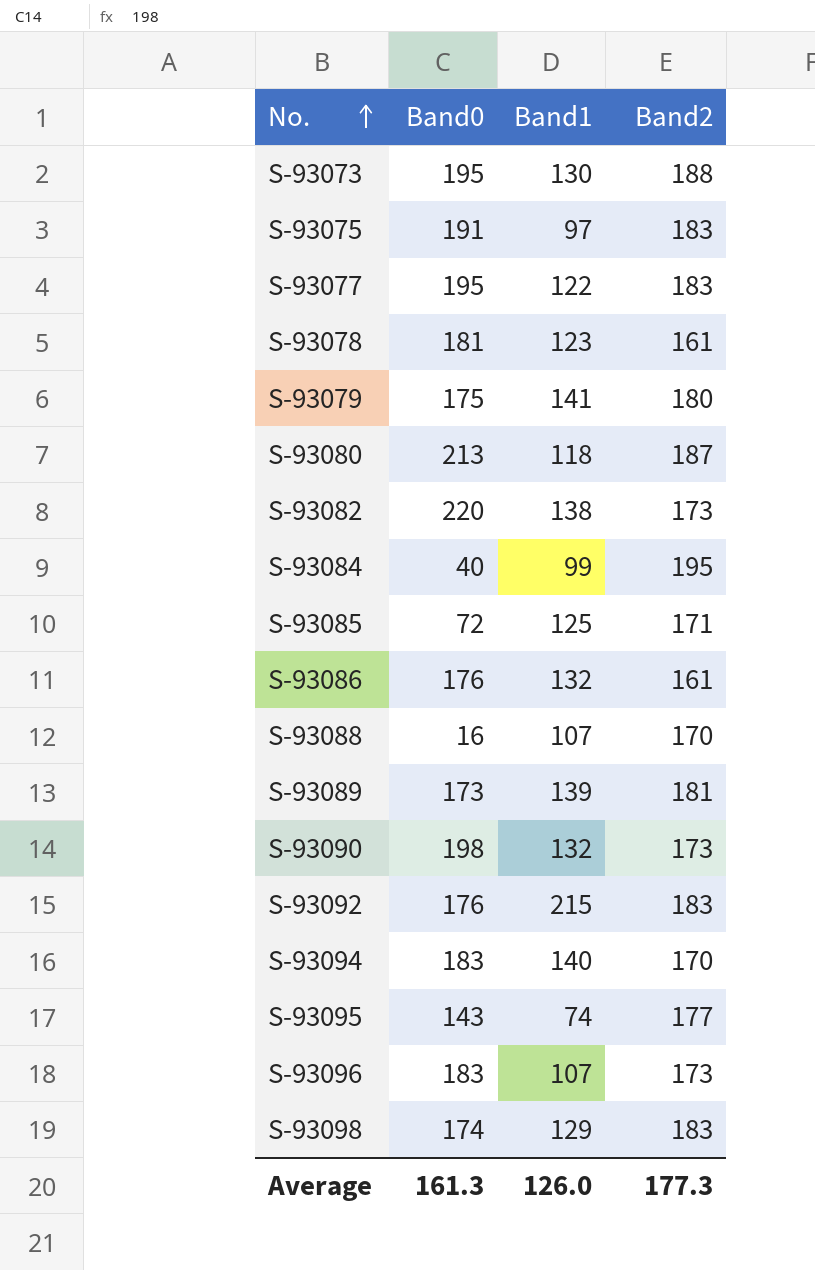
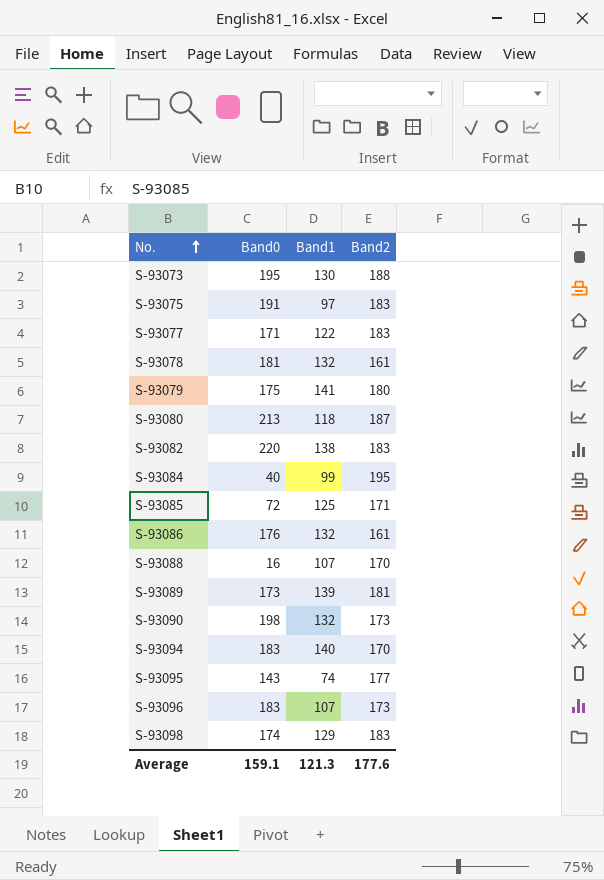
row S-93092: 176 | 215 | 183 -> none
S-93077 | Band0: 195 -> 171
S-93078 | Band1: 123 -> 132
S-93082 | Band2: 173 -> 183
Average | Band0: 161.3 -> 159.1
Average | Band1: 126.0 -> 121.3
Average | Band2: 177.3 -> 177.6

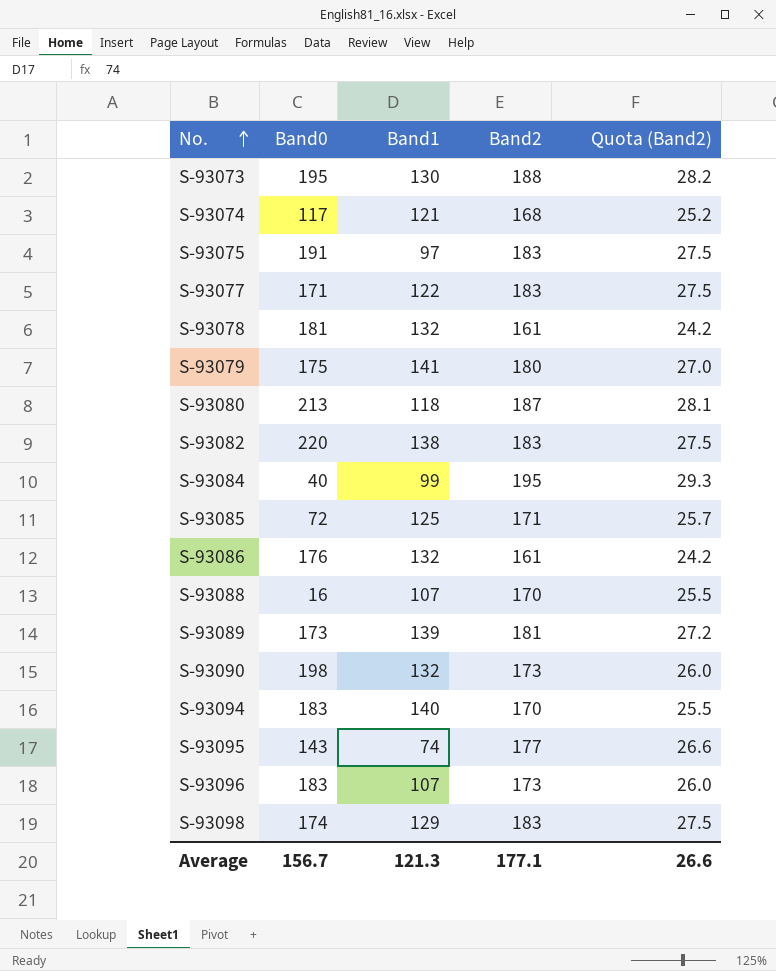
column Quota (Band2) | formula: none -> [Band2] * 0.15
row S-93074: none -> 117 | 121 | 168 | 25.2
Average | Band0: 159.1 -> 156.7
Average | Band2: 177.6 -> 177.1

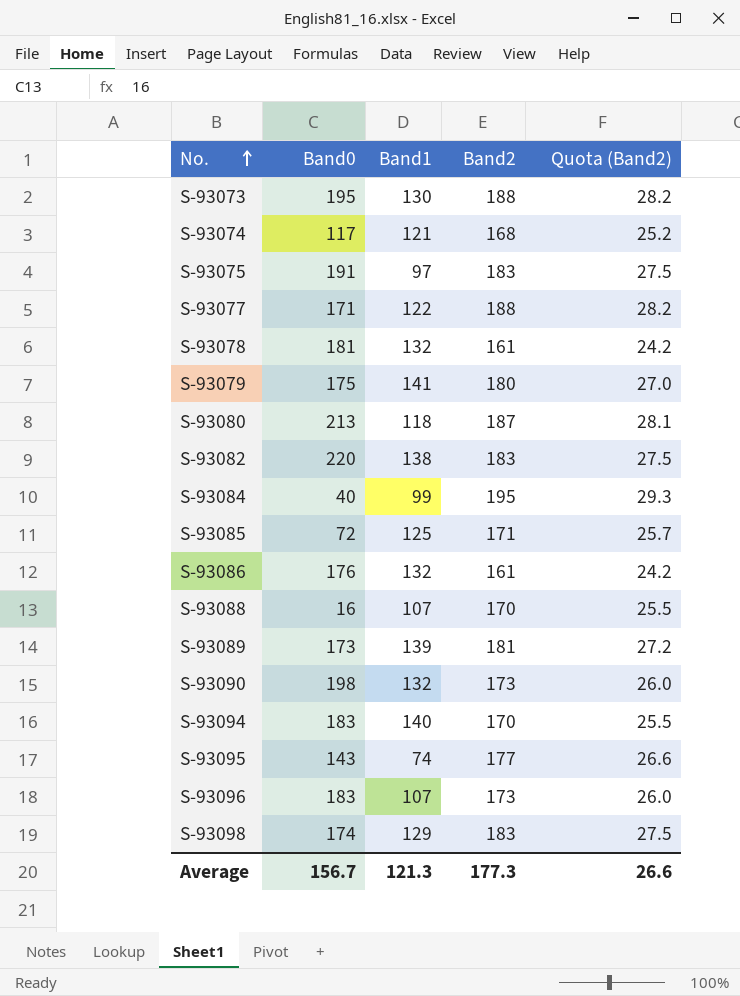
S-93077 | Band2: 183 -> 188
S-93077 | Quota (Band2): 27.5 -> 28.2
Average | Band2: 177.1 -> 177.3

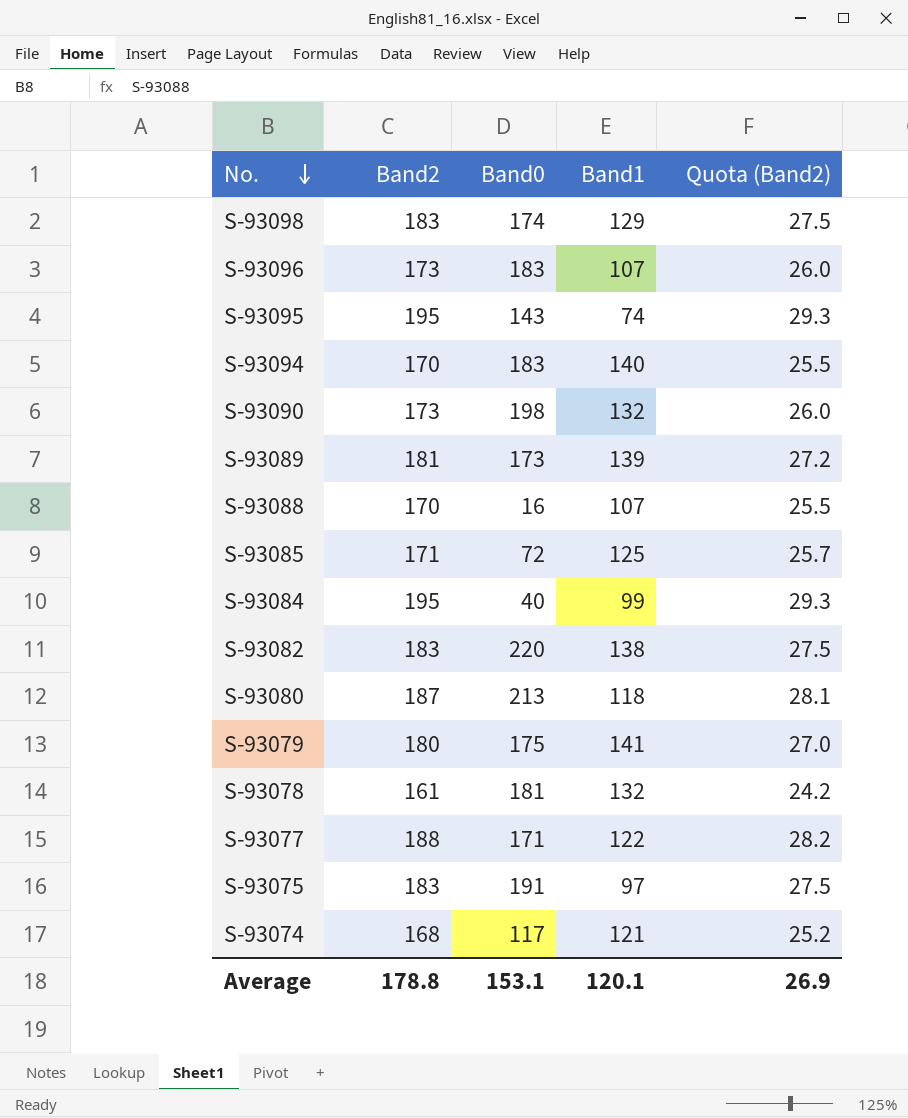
row order: No. ascending -> No. descending
column Band2 | position: 4 -> 2
row S-93073: 195 | 130 | 188 | 28.2 -> none
row S-93086: 176 | 132 | 161 | 24.2 -> none
S-93095 | Band2: 177 -> 195
S-93095 | Quota (Band2): 26.6 -> 29.3
Average | Band2: 177.3 -> 178.8
Average | Band0: 156.7 -> 153.1
Average | Band1: 121.3 -> 120.1
Average | Quota (Band2): 26.6 -> 26.9

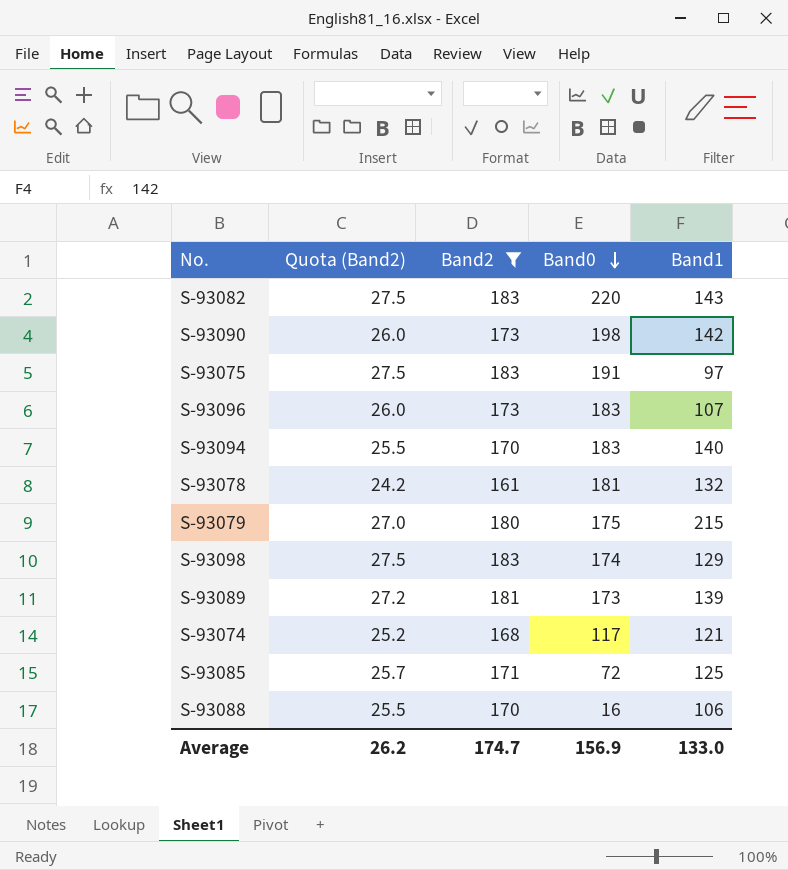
filter: none -> Band2 <= 183
row order: No. descending -> Band0 descending
column Quota (Band2) | position: 5 -> 2
S-93082 | Band1: 138 -> 143
S-93090 | Band1: 132 -> 142
S-93079 | Band1: 141 -> 215
S-93088 | Band1: 107 -> 106
Average | Quota (Band2): 26.9 -> 26.2
Average | Band2: 178.8 -> 174.7
Average | Band0: 153.1 -> 156.9
Average | Band1: 120.1 -> 133.0

